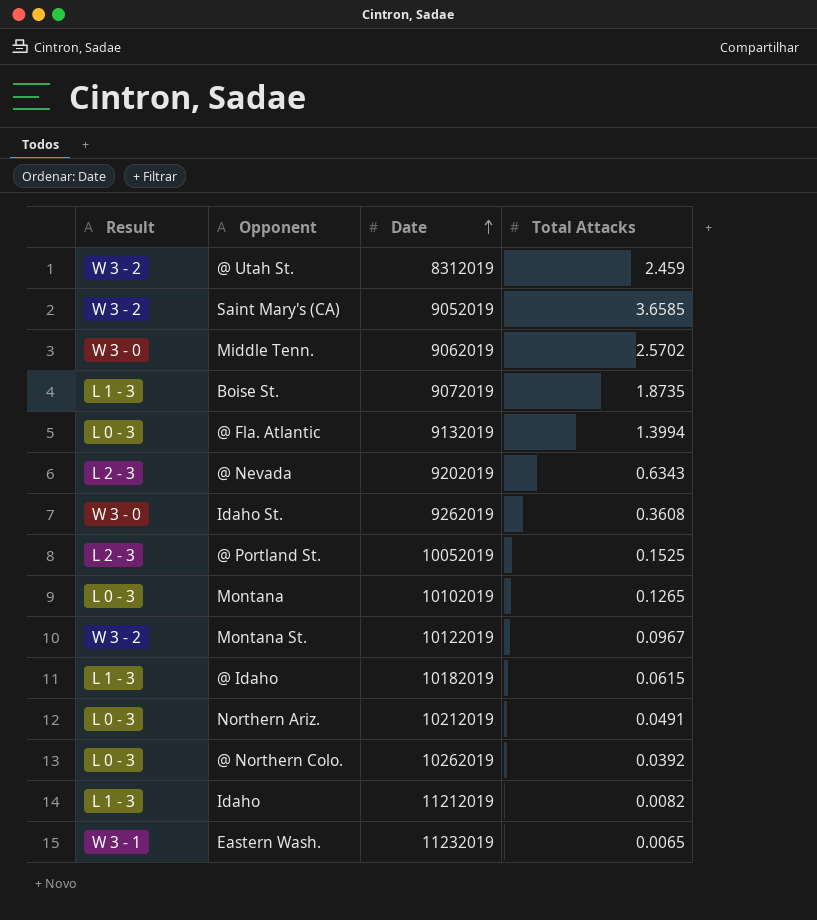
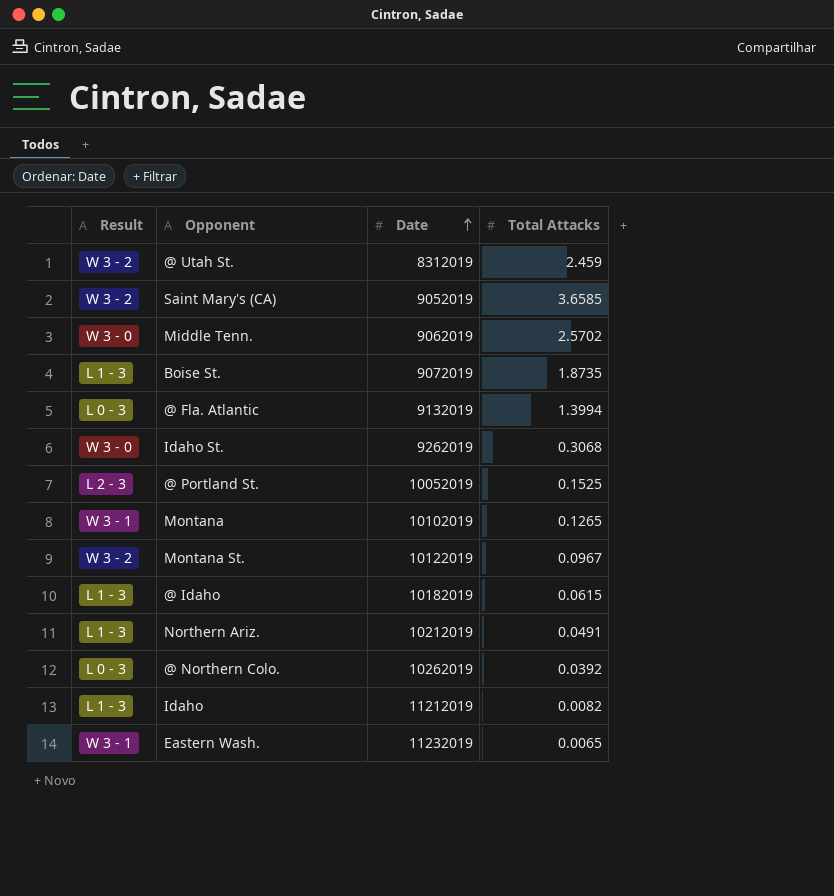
row @ Nevada: L 2 - 3 | 9202019 | 0.6343 -> none
Idaho St. | Total Attacks: 0.3608 -> 0.3068
Montana | Result: L 0 - 3 -> W 3 - 1
Northern Ariz. | Result: L 0 - 3 -> L 1 - 3

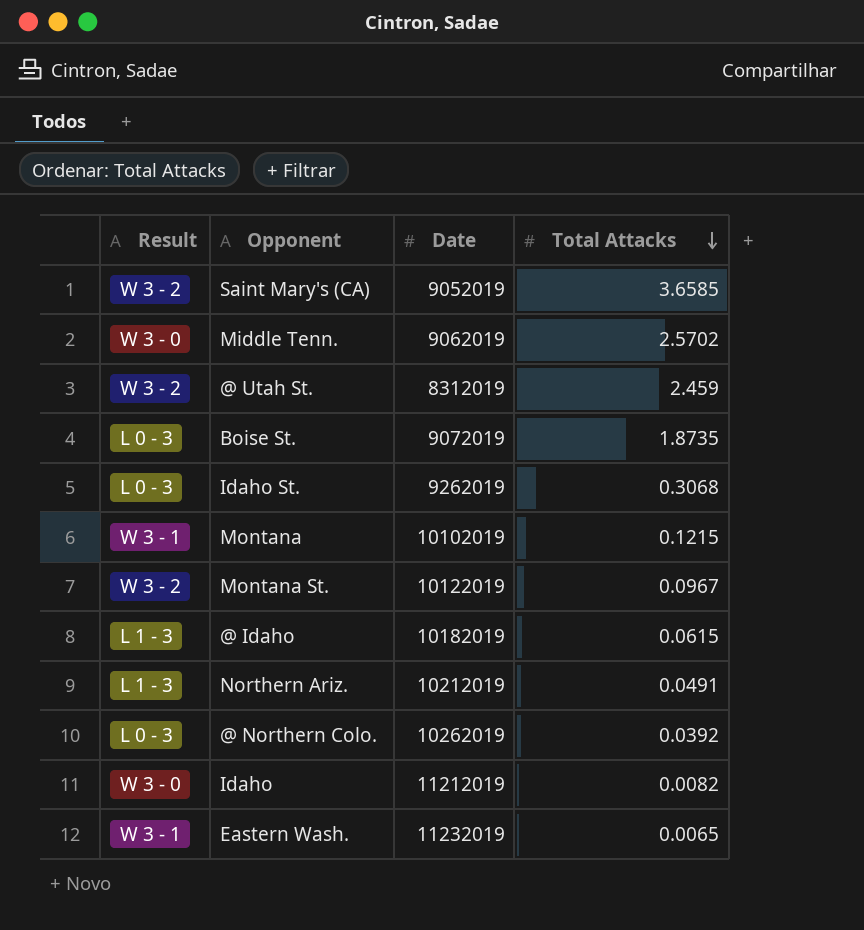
row order: Date ascending -> Total Attacks descending
row @ Fla. Atlantic: L 0 - 3 | 9132019 | 1.3994 -> none
row @ Portland St.: L 2 - 3 | 10052019 | 0.1525 -> none
Boise St. | Result: L 1 - 3 -> L 0 - 3
Idaho St. | Result: W 3 - 0 -> L 0 - 3
Montana | Total Attacks: 0.1265 -> 0.1215
Idaho | Result: L 1 - 3 -> W 3 - 0

